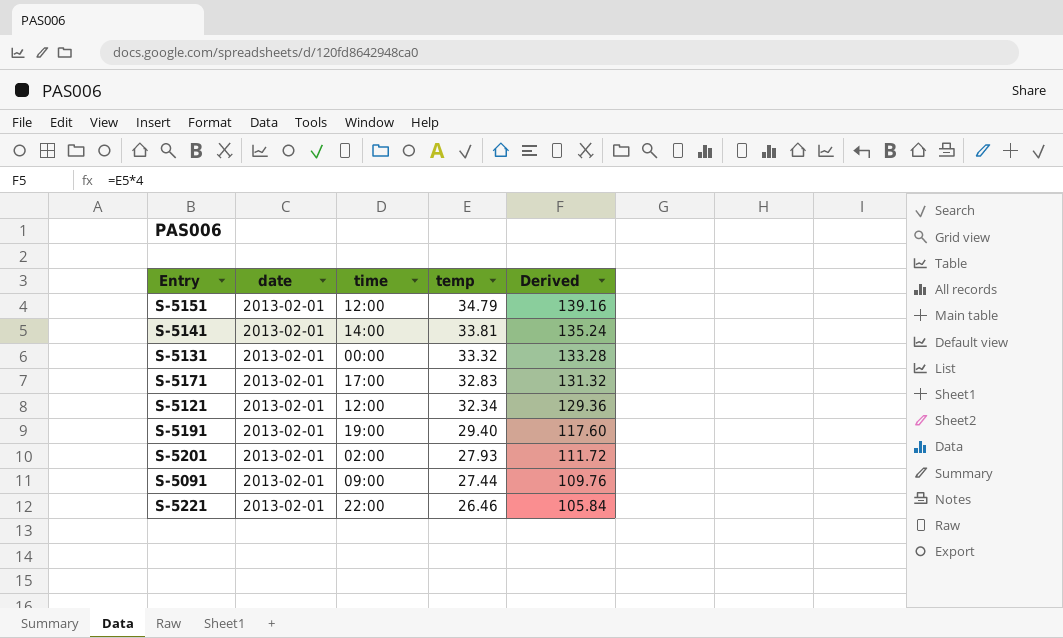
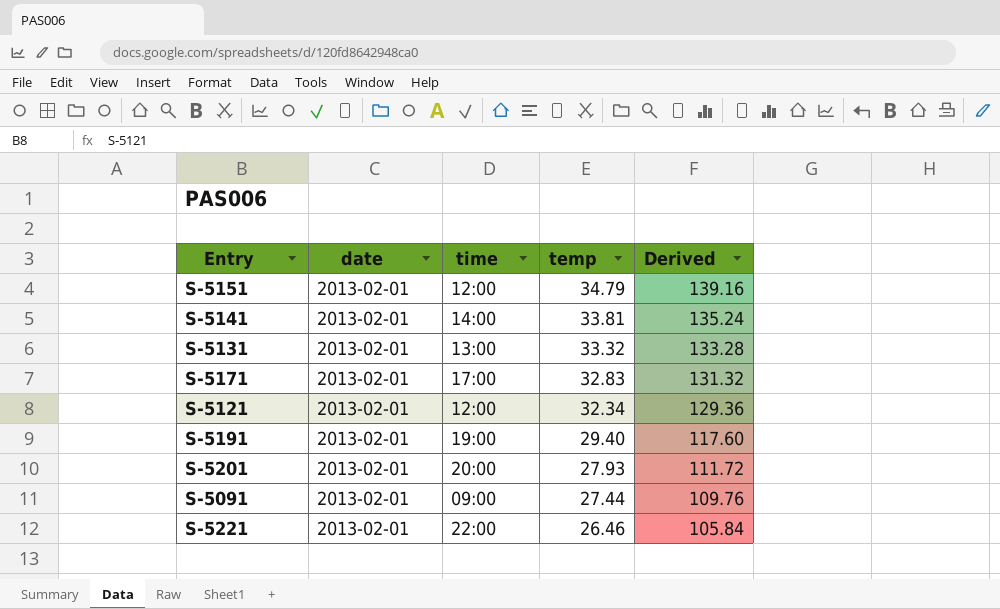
S-5131 | time: 00:00 -> 13:00
S-5201 | time: 02:00 -> 20:00

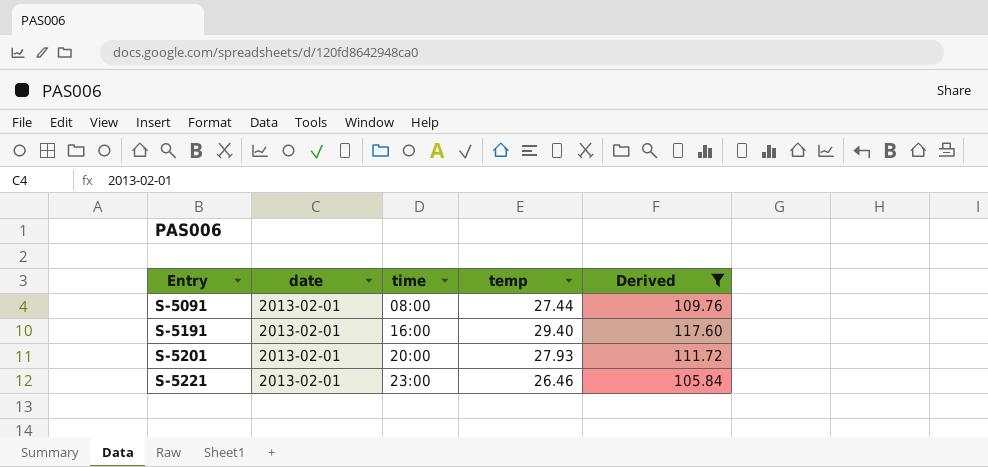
filter: none -> Derived <= 117.60
row order: temp descending -> Entry ascending
S-5091 | time: 09:00 -> 08:00
S-5191 | time: 19:00 -> 16:00
S-5221 | time: 22:00 -> 23:00

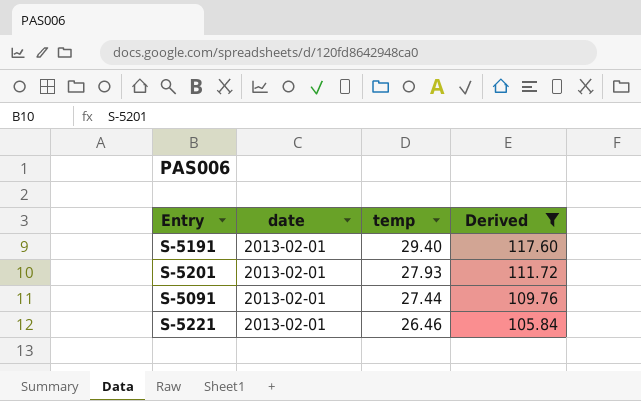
row order: Entry ascending -> temp descending
column time | position: 3 -> none

